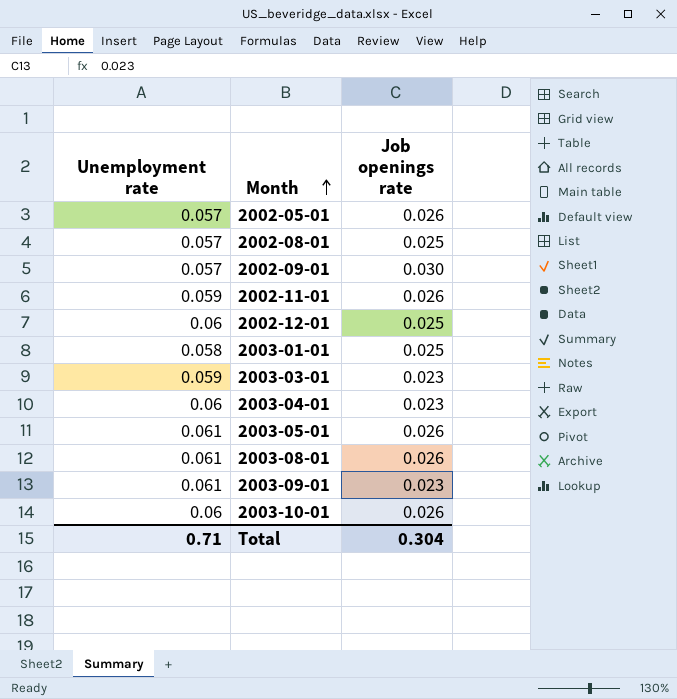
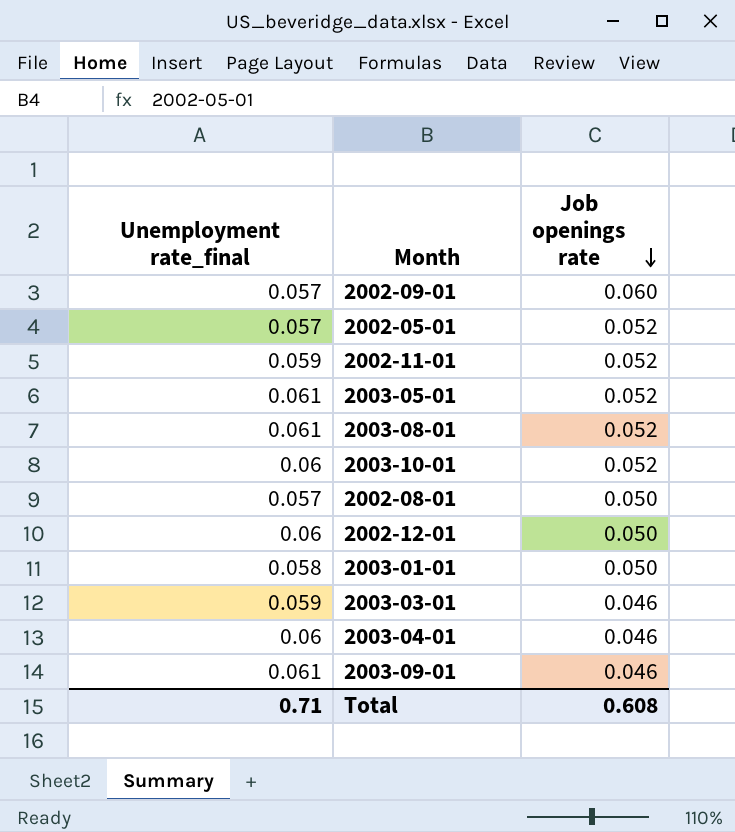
row order: Month ascending -> Job openings rate descending
column name: Unemployment rate -> Unemployment rate_final
2002-09-01 | Job openings rate: 0.030 -> 0.060
2002-05-01 | Job openings rate: 0.026 -> 0.052
2002-11-01 | Job openings rate: 0.026 -> 0.052
2003-05-01 | Job openings rate: 0.026 -> 0.052
2003-08-01 | Job openings rate: 0.026 -> 0.052
2003-10-01 | Job openings rate: 0.026 -> 0.052
2002-08-01 | Job openings rate: 0.025 -> 0.050
2002-12-01 | Job openings rate: 0.025 -> 0.050
2003-01-01 | Job openings rate: 0.025 -> 0.050
2003-03-01 | Job openings rate: 0.023 -> 0.046
2003-04-01 | Job openings rate: 0.023 -> 0.046
2003-09-01 | Job openings rate: 0.023 -> 0.046
Total | Job openings rate: 0.304 -> 0.608

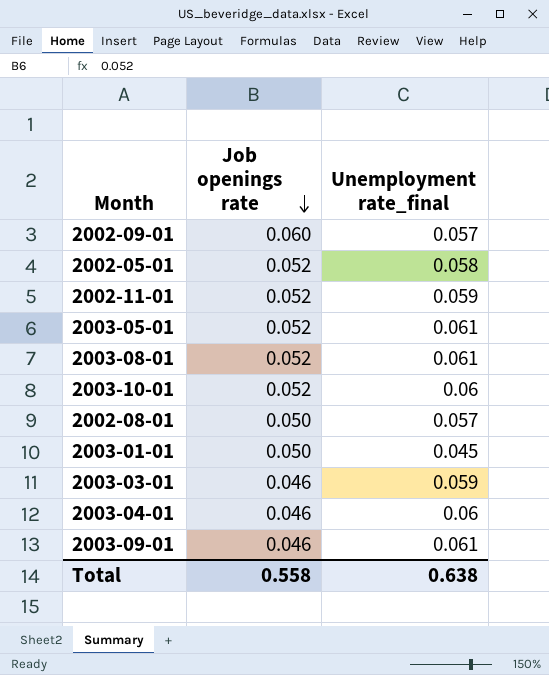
column Unemployment rate_final | position: 1 -> 3
row 2002-12-01: 0.06 | 0.050 -> none
2002-05-01 | Unemployment rate_final: 0.057 -> 0.058
2003-01-01 | Unemployment rate_final: 0.058 -> 0.045
Total | Job openings rate: 0.608 -> 0.558
Total | Unemployment rate_final: 0.71 -> 0.638

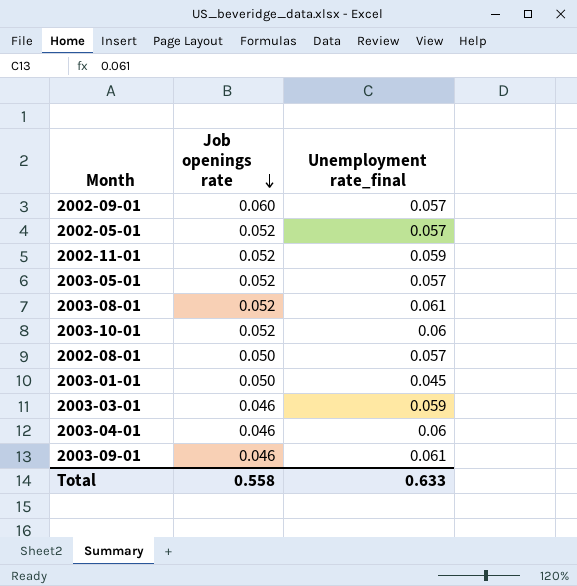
2002-05-01 | Unemployment rate_final: 0.058 -> 0.057
2003-05-01 | Unemployment rate_final: 0.061 -> 0.057
Total | Unemployment rate_final: 0.638 -> 0.633

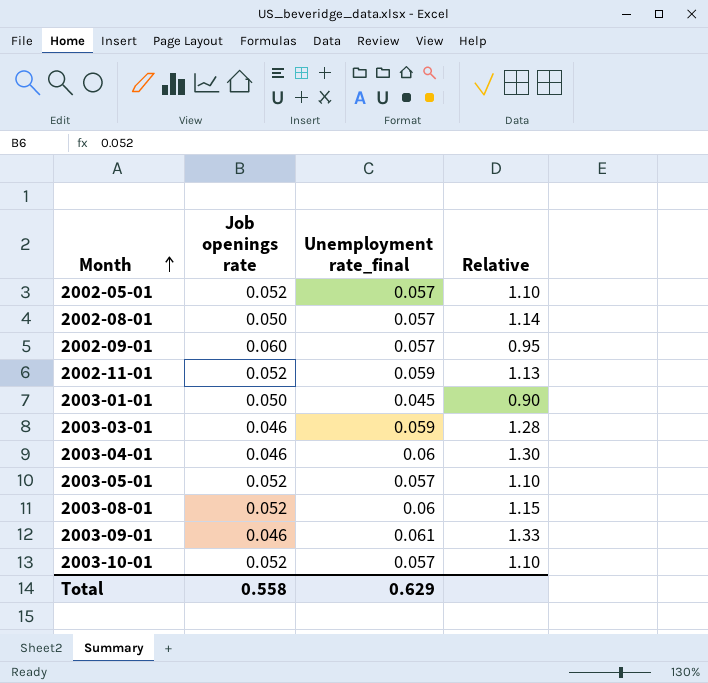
row order: Job openings rate descending -> Month ascending
column Relative | formula: none -> [Unemployment rate_final] / [Job openings rate]
2003-08-01 | Unemployment rate_final: 0.061 -> 0.06
2003-10-01 | Unemployment rate_final: 0.06 -> 0.057
Total | Unemployment rate_final: 0.633 -> 0.629

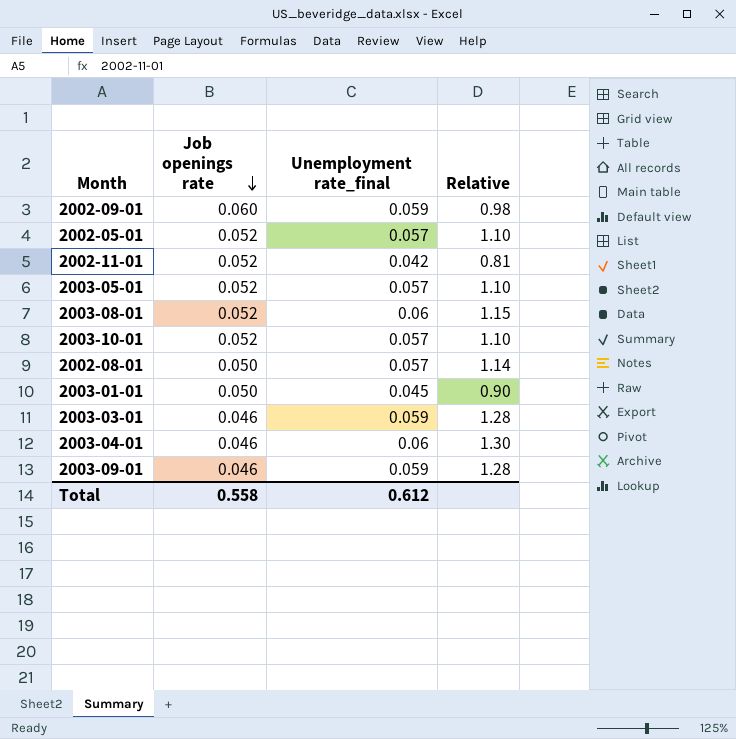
row order: Month ascending -> Job openings rate descending
2002-09-01 | Unemployment rate_final: 0.057 -> 0.059
2002-09-01 | Relative: 0.95 -> 0.98
2002-11-01 | Unemployment rate_final: 0.059 -> 0.042
2002-11-01 | Relative: 1.13 -> 0.81
2003-09-01 | Unemployment rate_final: 0.061 -> 0.059
2003-09-01 | Relative: 1.33 -> 1.28
Total | Unemployment rate_final: 0.629 -> 0.612

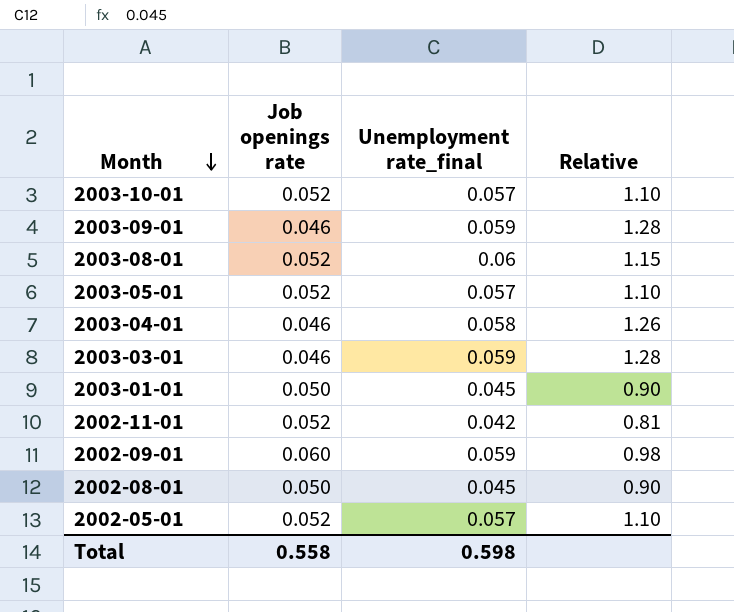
row order: Job openings rate descending -> Month descending
2003-04-01 | Unemployment rate_final: 0.06 -> 0.058
2003-04-01 | Relative: 1.30 -> 1.26
2002-08-01 | Unemployment rate_final: 0.057 -> 0.045
2002-08-01 | Relative: 1.14 -> 0.90
Total | Unemployment rate_final: 0.612 -> 0.598

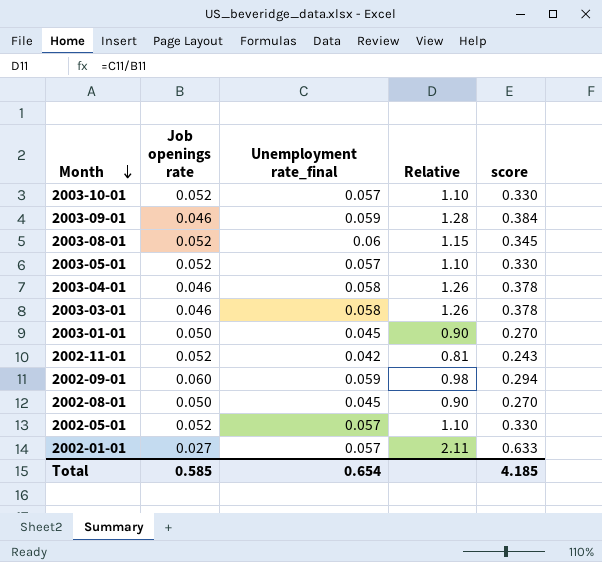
column score | formula: none -> [Relative] * 0.3
2003-03-01 | Unemployment rate_final: 0.059 -> 0.058
2003-03-01 | Relative: 1.28 -> 1.26
row 2002-01-01: none -> 0.027 | 0.057 | 2.11 | 0.633
Total | Job openings rate: 0.558 -> 0.585
Total | Unemployment rate_final: 0.598 -> 0.654

